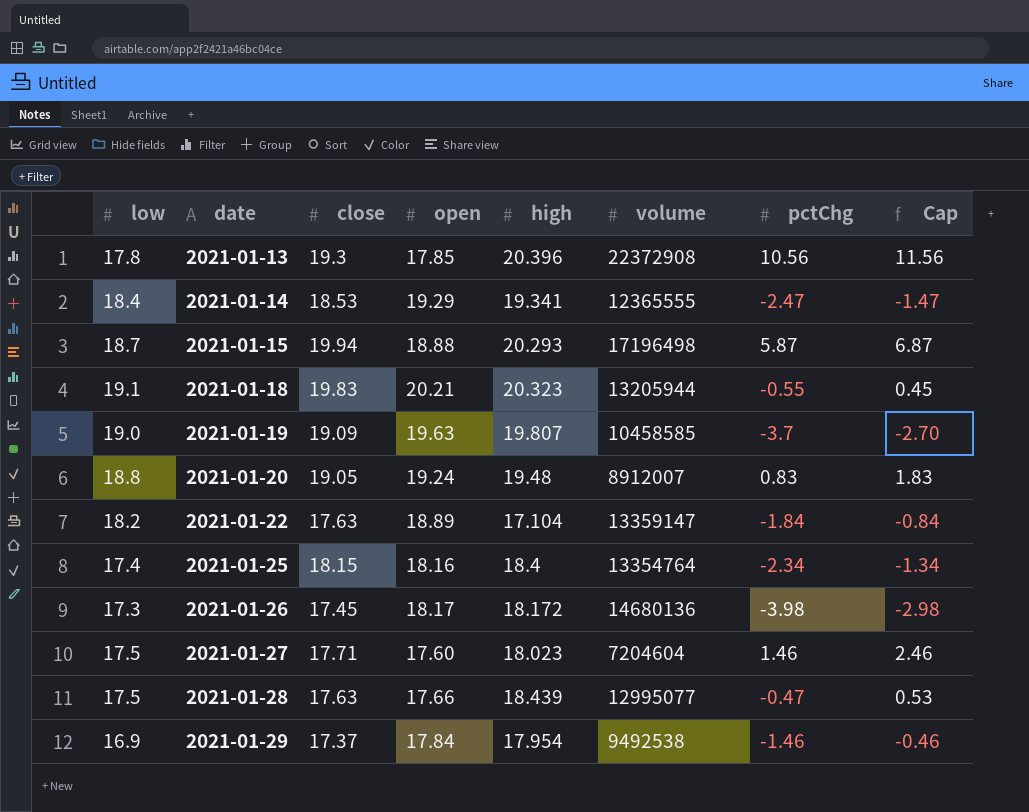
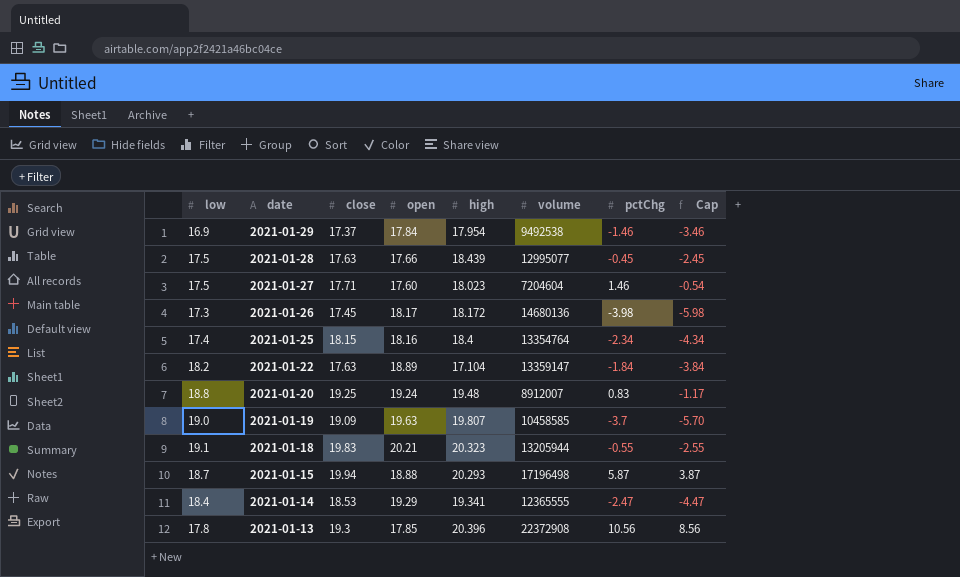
row order: date ascending -> date descending
column Cap | formula: [pctChg] + 1 -> [pctChg] - 2
2021-01-28 | pctChg: -0.47 -> -0.45
2021-01-20 | close: 19.05 -> 19.25

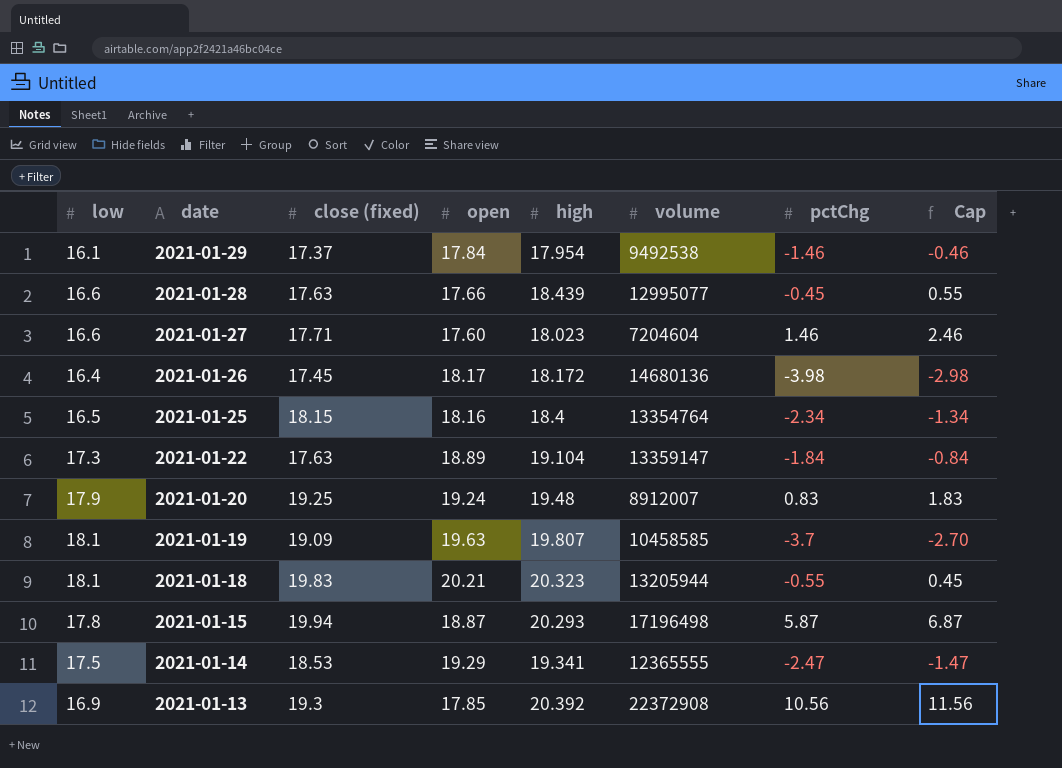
column name: close -> close (fixed)
column Cap | formula: [pctChg] - 2 -> [pctChg] + 1
2021-01-29 | low: 16.9 -> 16.1
2021-01-28 | low: 17.5 -> 16.6
2021-01-27 | low: 17.5 -> 16.6
2021-01-26 | low: 17.3 -> 16.4
2021-01-25 | low: 17.4 -> 16.5
2021-01-22 | low: 18.2 -> 17.3
2021-01-22 | high: 17.104 -> 19.104
2021-01-20 | low: 18.8 -> 17.9
2021-01-19 | low: 19.0 -> 18.1
2021-01-18 | low: 19.1 -> 18.1
2021-01-15 | low: 18.7 -> 17.8
2021-01-15 | open: 18.88 -> 18.87
2021-01-14 | low: 18.4 -> 17.5
2021-01-13 | low: 17.8 -> 16.9
2021-01-13 | high: 20.396 -> 20.392

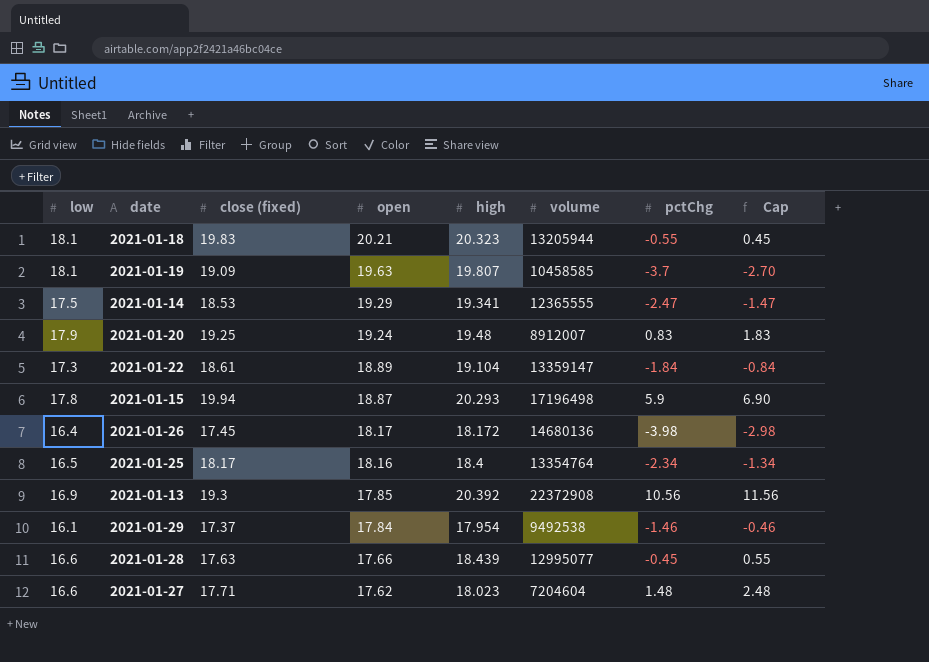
row order: date descending -> open descending
2021-01-22 | close (fixed): 17.63 -> 18.61
2021-01-15 | pctChg: 5.87 -> 5.9
2021-01-15 | Cap: 6.87 -> 6.90
2021-01-25 | close (fixed): 18.15 -> 18.17
2021-01-27 | open: 17.60 -> 17.62
2021-01-27 | pctChg: 1.46 -> 1.48
2021-01-27 | Cap: 2.46 -> 2.48

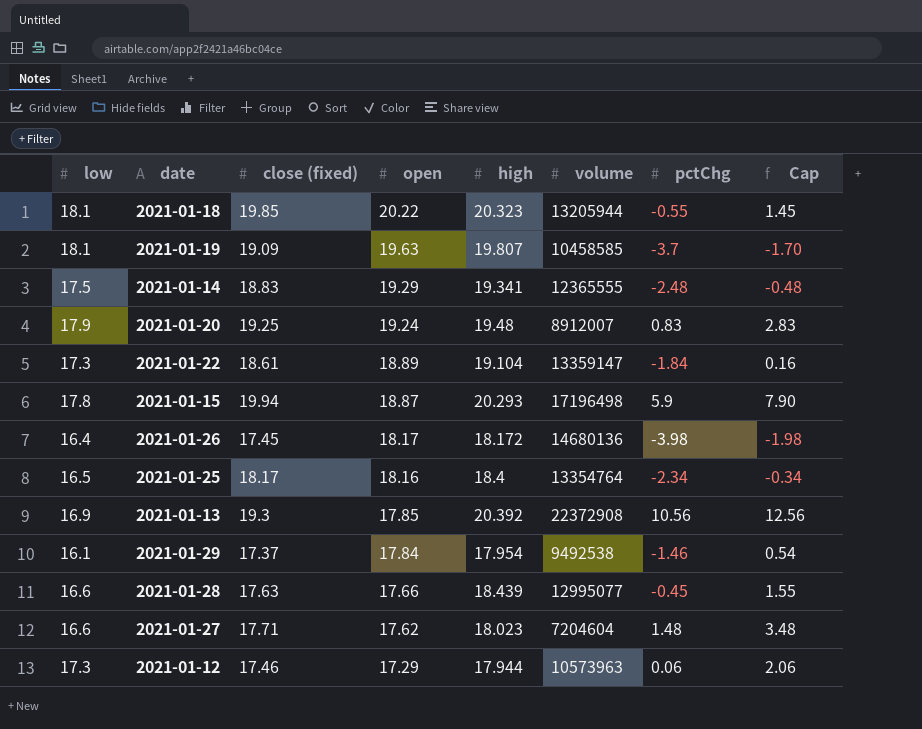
column Cap | formula: [pctChg] + 1 -> [pctChg] + 2
2021-01-18 | close (fixed): 19.83 -> 19.85
2021-01-18 | open: 20.21 -> 20.22
2021-01-14 | close (fixed): 18.53 -> 18.83
2021-01-14 | pctChg: -2.47 -> -2.48
row 2021-01-12: none -> 17.3 | 17.46 | 17.29 | 17.944 | 10573963 | 0.06 | 2.06

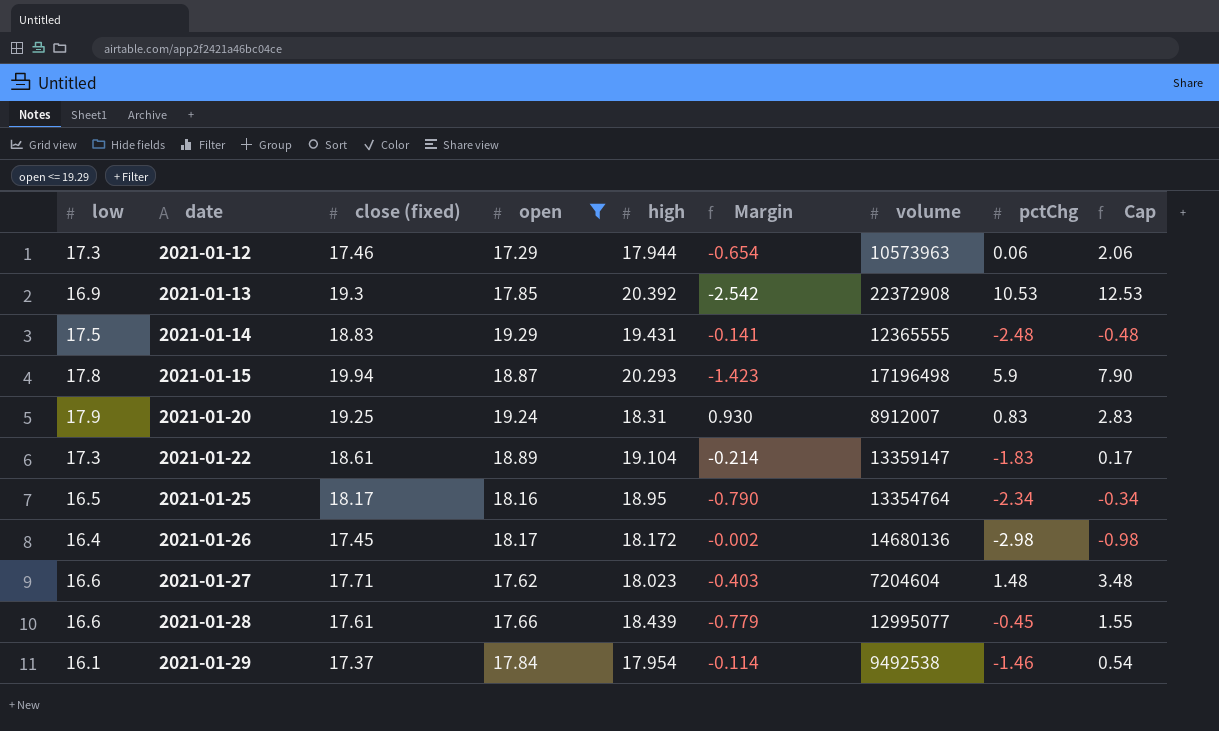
filter: none -> open <= 19.29
row order: open descending -> date ascending
column Margin | formula: none -> [open] - [high]
2021-01-13 | pctChg: 10.56 -> 10.53
2021-01-13 | Cap: 12.56 -> 12.53
2021-01-14 | high: 19.341 -> 19.431
2021-01-20 | high: 19.48 -> 18.31
2021-01-22 | pctChg: -1.84 -> -1.83
2021-01-22 | Cap: 0.16 -> 0.17
2021-01-25 | high: 18.4 -> 18.95
2021-01-26 | pctChg: -3.98 -> -2.98
2021-01-26 | Cap: -1.98 -> -0.98
2021-01-28 | close (fixed): 17.63 -> 17.61

